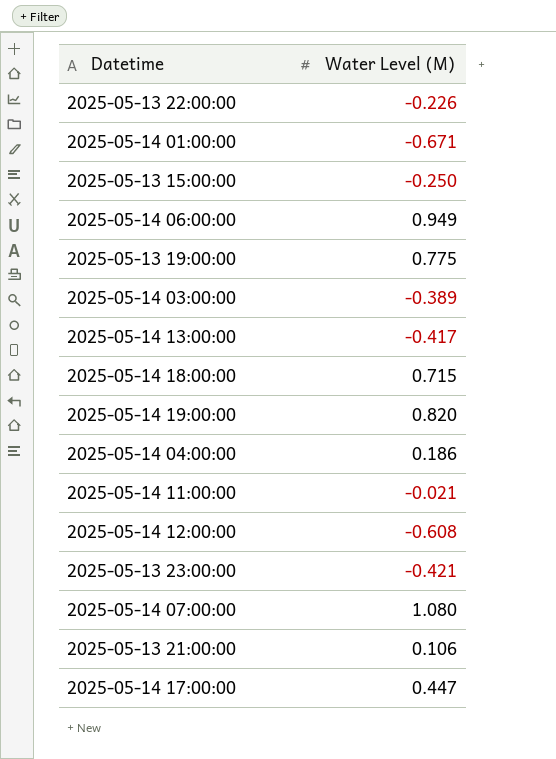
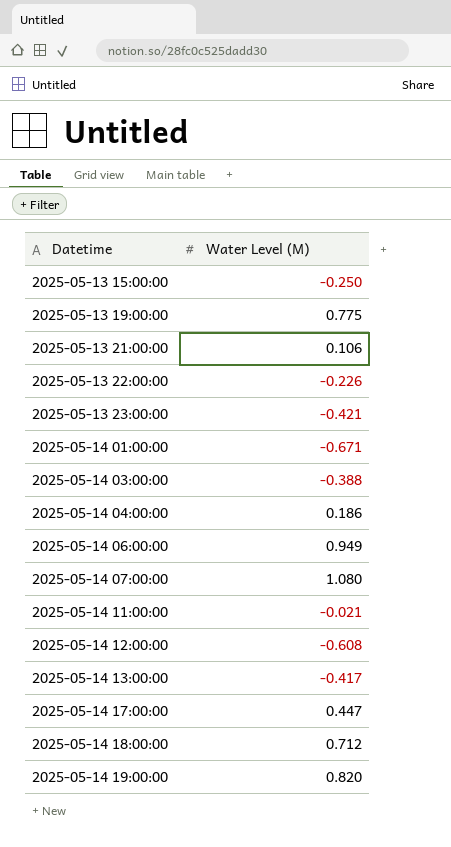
row order: none -> Datetime ascending
2025-05-14 03:00:00 | Water Level (M): -0.389 -> -0.388
2025-05-14 18:00:00 | Water Level (M): 0.715 -> 0.712

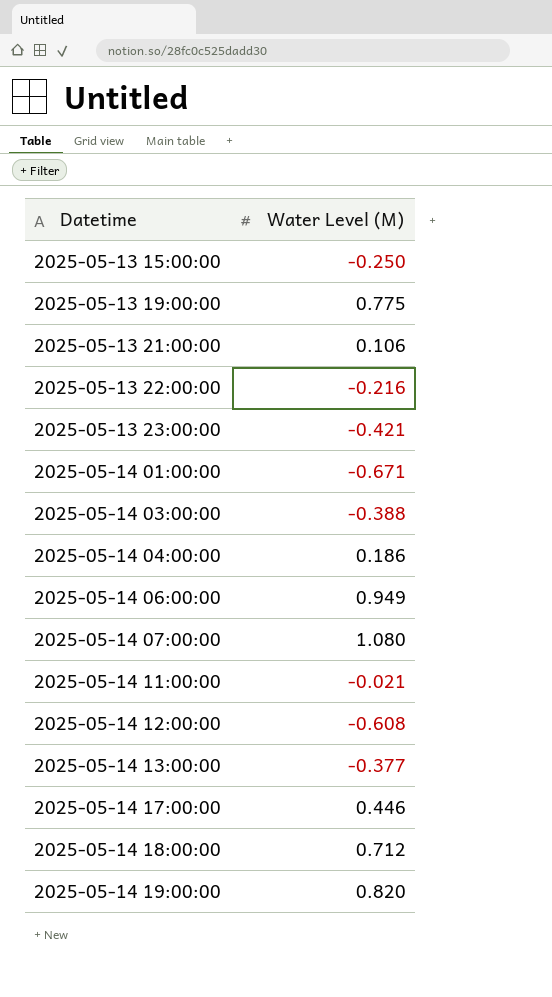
2025-05-13 22:00:00 | Water Level (M): -0.226 -> -0.216
2025-05-14 13:00:00 | Water Level (M): -0.417 -> -0.377
2025-05-14 17:00:00 | Water Level (M): 0.447 -> 0.446

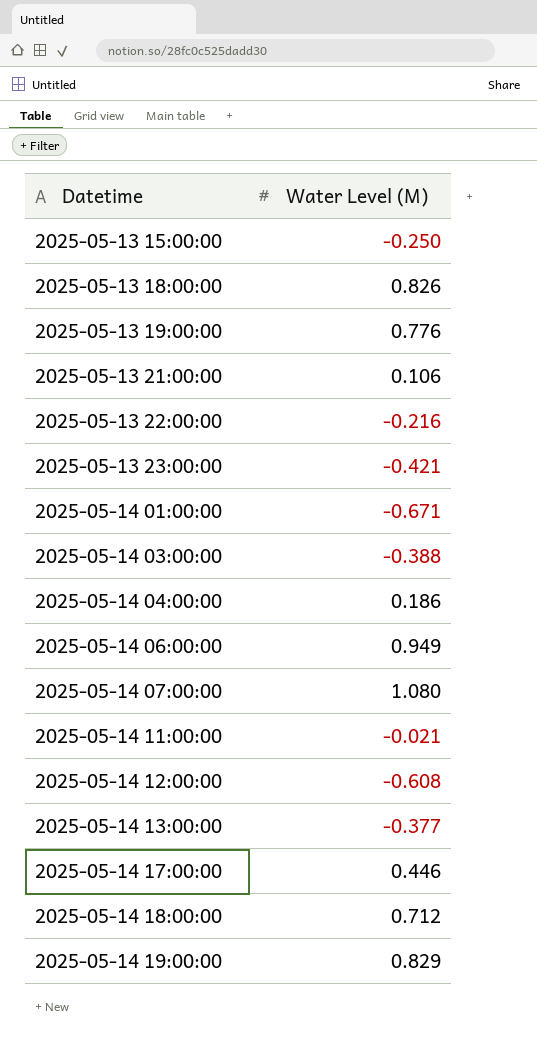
row 2025-05-13 18:00:00: none -> 0.826
2025-05-13 19:00:00 | Water Level (M): 0.775 -> 0.776
2025-05-14 19:00:00 | Water Level (M): 0.820 -> 0.829

